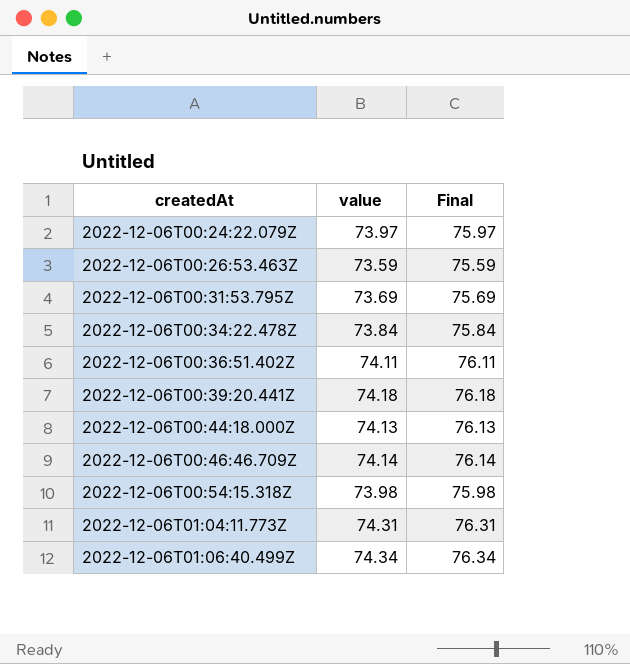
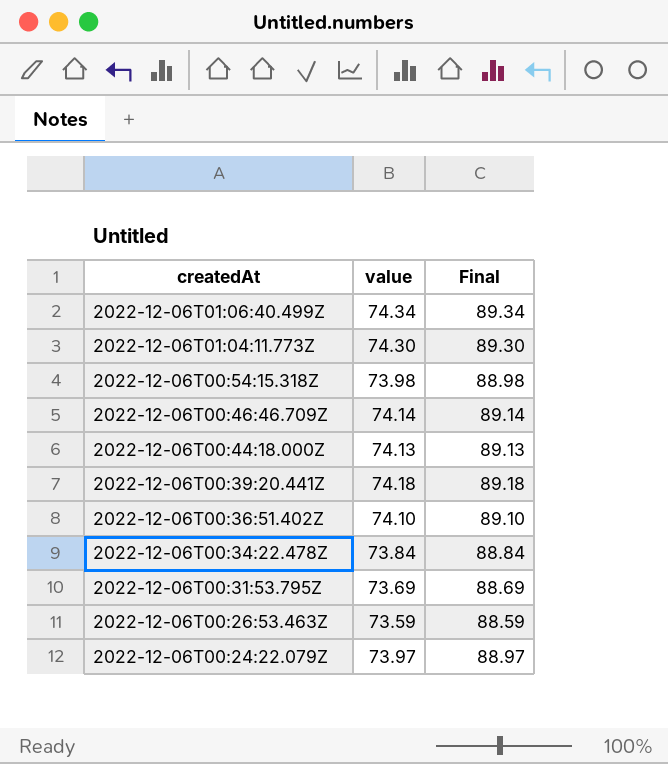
row order: createdAt ascending -> createdAt descending
column Final | formula: [value] + 2 -> [value] + 15
2022-12-06T01:04:11.773Z | value: 74.31 -> 74.30
2022-12-06T00:36:51.402Z | value: 74.11 -> 74.10

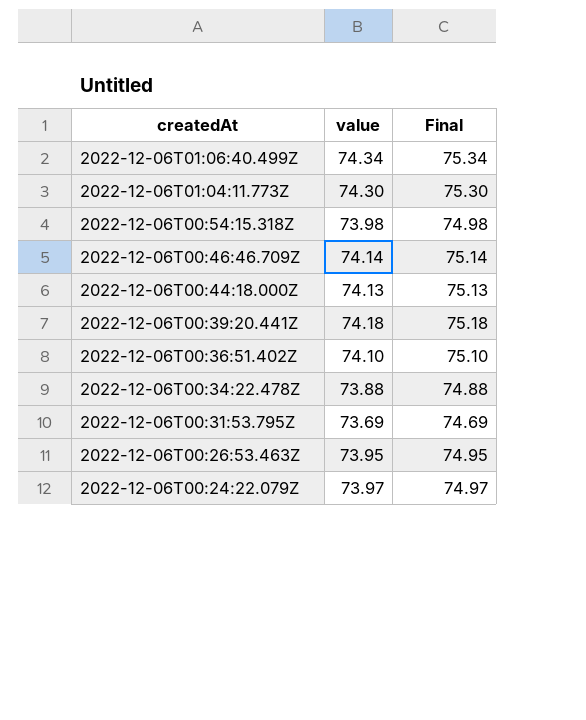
column Final | formula: [value] + 15 -> [value] + 1
2022-12-06T00:34:22.478Z | value: 73.84 -> 73.88
2022-12-06T00:26:53.463Z | value: 73.59 -> 73.95

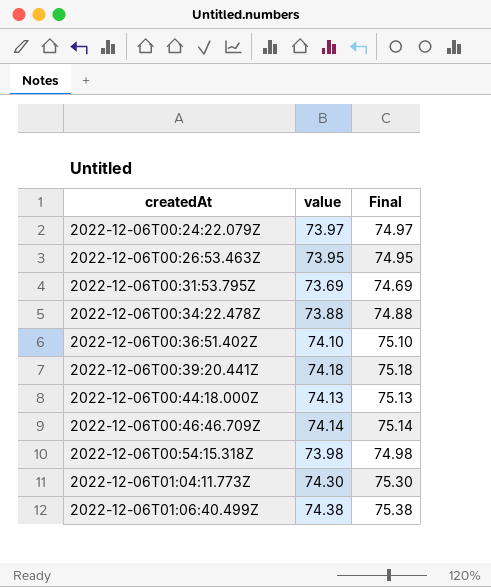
row order: createdAt descending -> createdAt ascending
2022-12-06T01:06:40.499Z | value: 74.34 -> 74.38
2022-12-06T01:06:40.499Z | Final: 75.34 -> 75.38

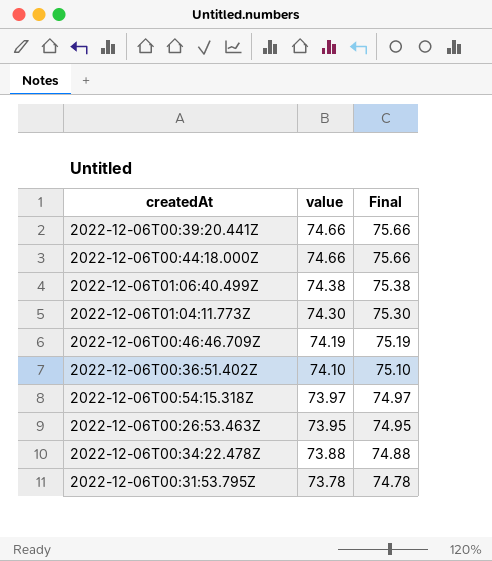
row order: createdAt ascending -> value descending
row 2022-12-06T00:24:22.079Z: 73.97 | 74.97 -> none
2022-12-06T00:39:20.441Z | value: 74.18 -> 74.66
2022-12-06T00:39:20.441Z | Final: 75.18 -> 75.66
2022-12-06T00:44:18.000Z | value: 74.13 -> 74.66
2022-12-06T00:44:18.000Z | Final: 75.13 -> 75.66
2022-12-06T00:46:46.709Z | value: 74.14 -> 74.19
2022-12-06T00:46:46.709Z | Final: 75.14 -> 75.19
2022-12-06T00:54:15.318Z | value: 73.98 -> 73.97
2022-12-06T00:54:15.318Z | Final: 74.98 -> 74.97
2022-12-06T00:31:53.795Z | value: 73.69 -> 73.78
2022-12-06T00:31:53.795Z | Final: 74.69 -> 74.78

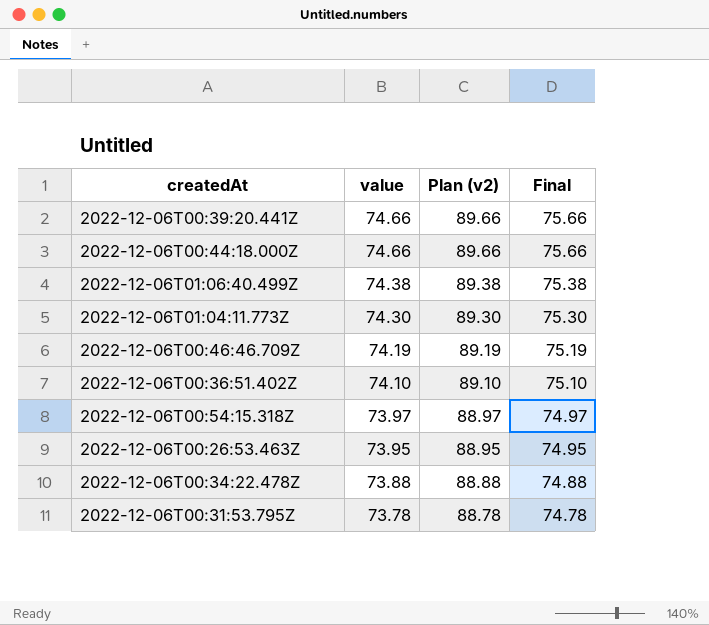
column Plan (v2) | formula: none -> [value] + 15

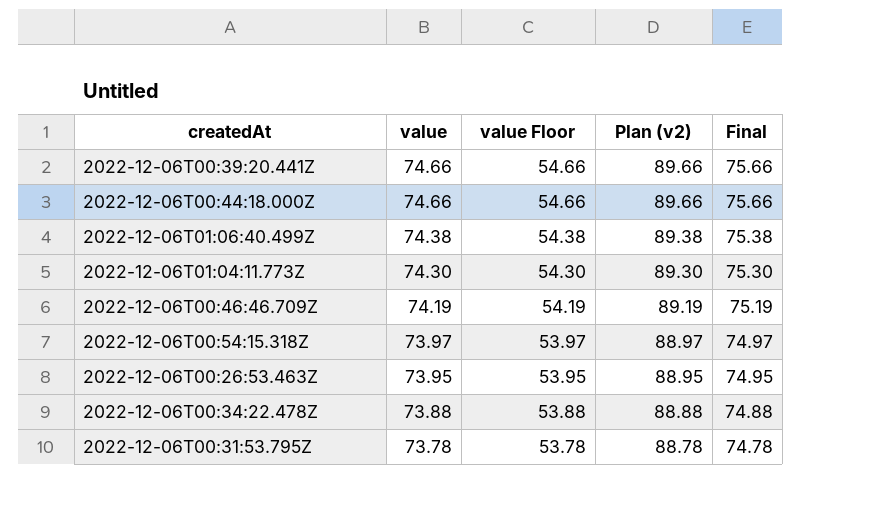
column value Floor | formula: none -> [value] - 20
row 2022-12-06T00:36:51.402Z: 74.10 | 89.10 | 75.10 -> none

